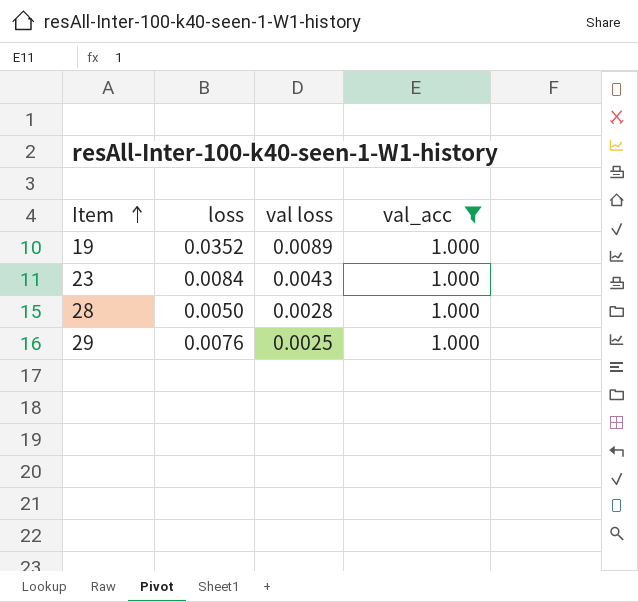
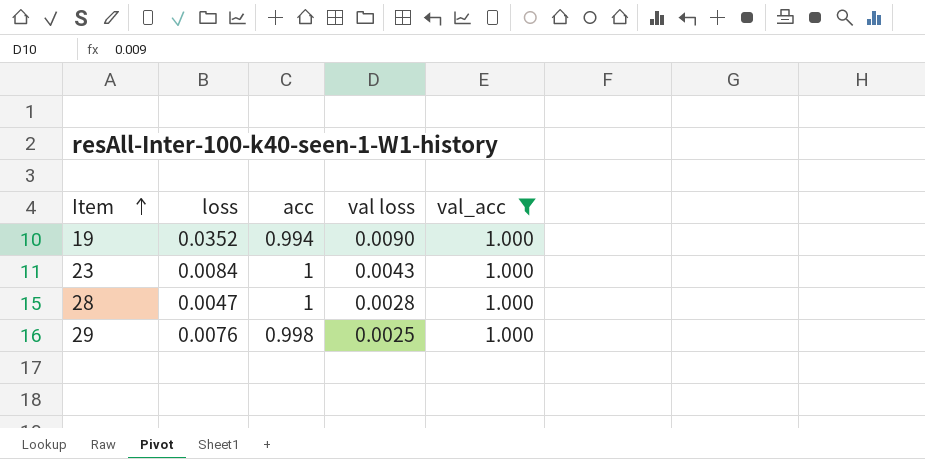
column acc | position: none -> 3
19 | val loss: 0.0089 -> 0.0090
28 | loss: 0.0050 -> 0.0047

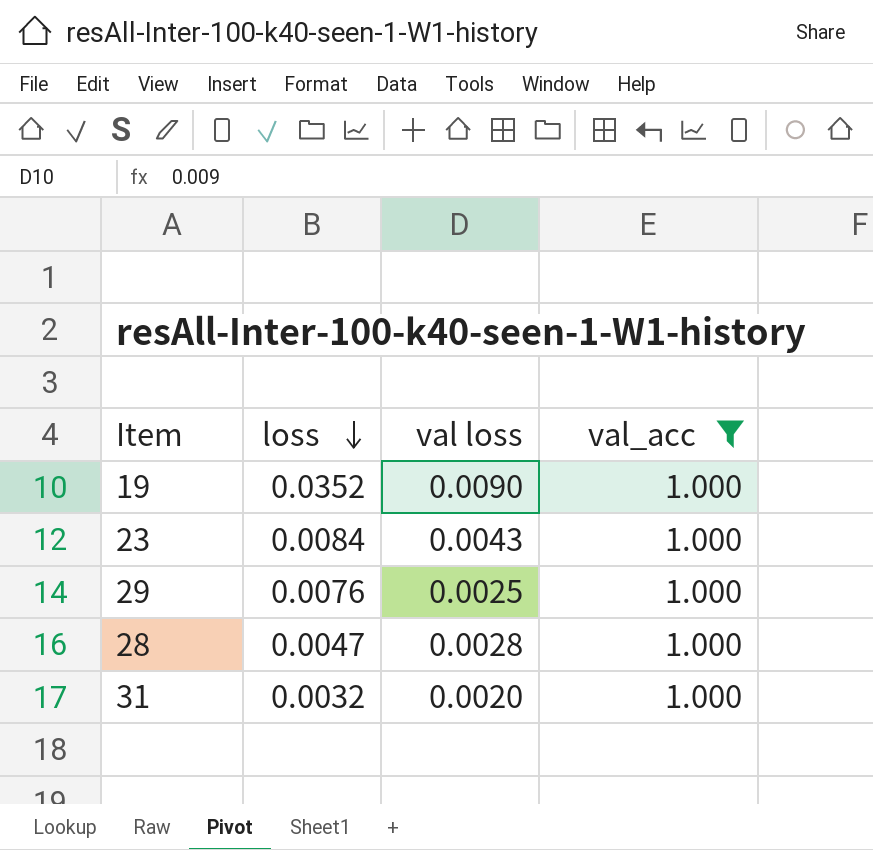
row order: Item ascending -> loss descending
column acc | position: 3 -> none
row 31: none -> 0.0032 | 0.0020 | 1.000

